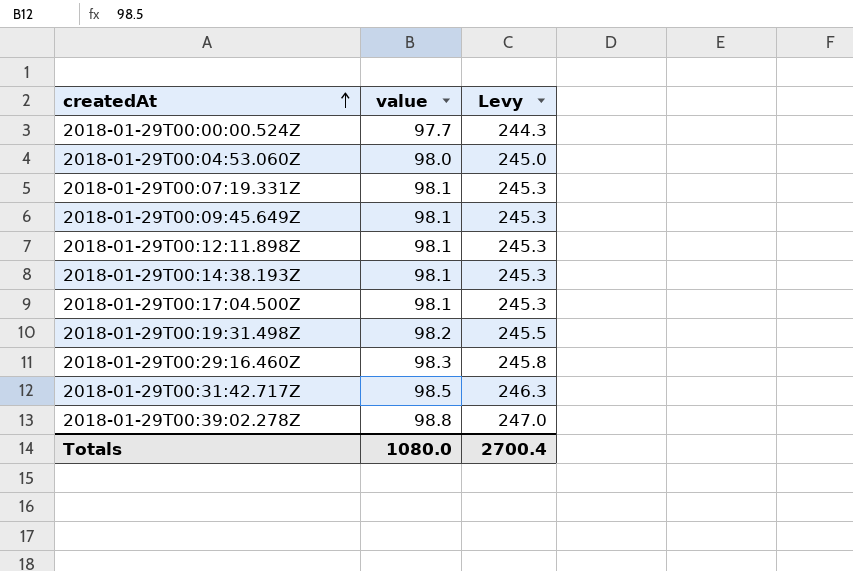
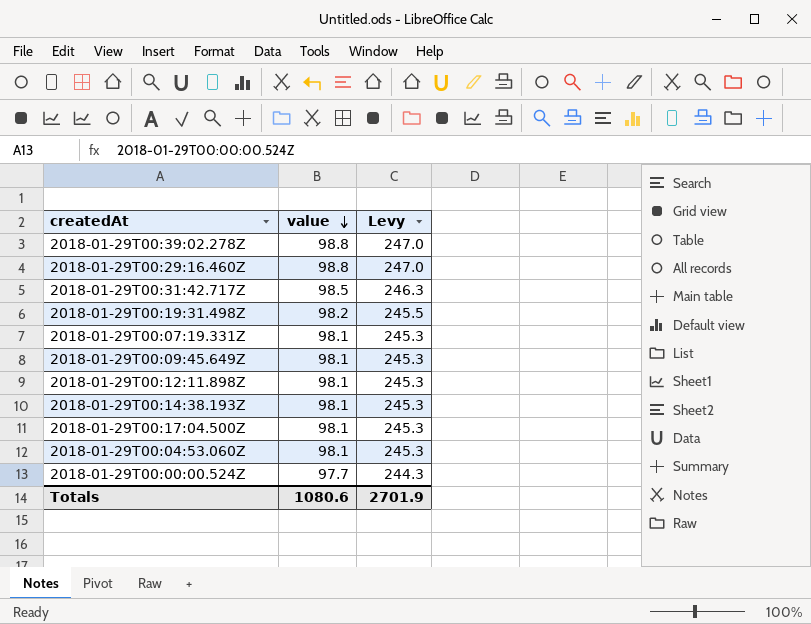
row order: createdAt ascending -> value descending
2018-01-29T00:29:16.460Z | value: 98.3 -> 98.8
2018-01-29T00:29:16.460Z | Levy: 245.8 -> 247.0
2018-01-29T00:04:53.060Z | value: 98.0 -> 98.1
2018-01-29T00:04:53.060Z | Levy: 245.0 -> 245.3
Totals | value: 1080.0 -> 1080.6
Totals | Levy: 2700.4 -> 2701.9

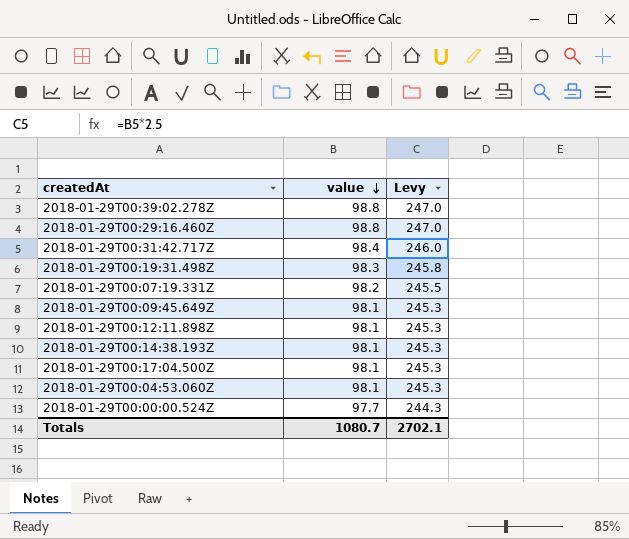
2018-01-29T00:31:42.717Z | value: 98.5 -> 98.4
2018-01-29T00:31:42.717Z | Levy: 246.3 -> 246.0
2018-01-29T00:19:31.498Z | value: 98.2 -> 98.3
2018-01-29T00:19:31.498Z | Levy: 245.5 -> 245.8
2018-01-29T00:07:19.331Z | value: 98.1 -> 98.2
2018-01-29T00:07:19.331Z | Levy: 245.3 -> 245.5
Totals | value: 1080.6 -> 1080.7
Totals | Levy: 2701.9 -> 2702.1

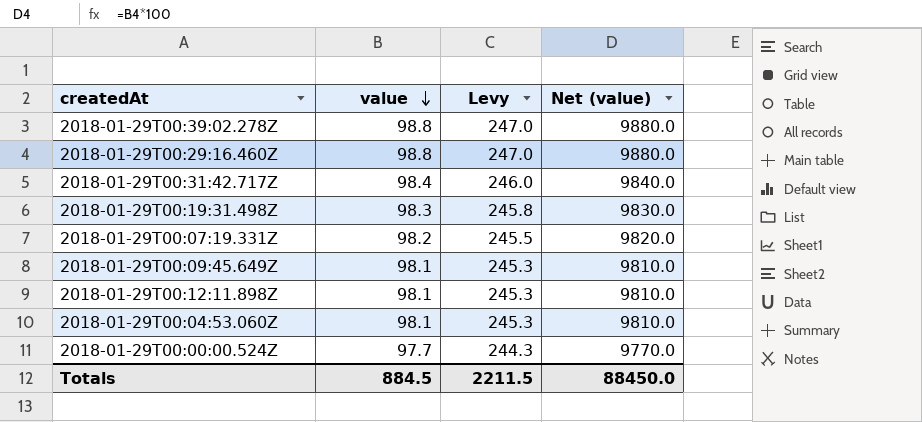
column Net (value) | formula: none -> [value] * 100
row 2018-01-29T00:14:38.193Z: 98.1 | 245.3 -> none
row 2018-01-29T00:17:04.500Z: 98.1 | 245.3 -> none
Totals | value: 1080.7 -> 884.5
Totals | Levy: 2702.1 -> 2211.5

